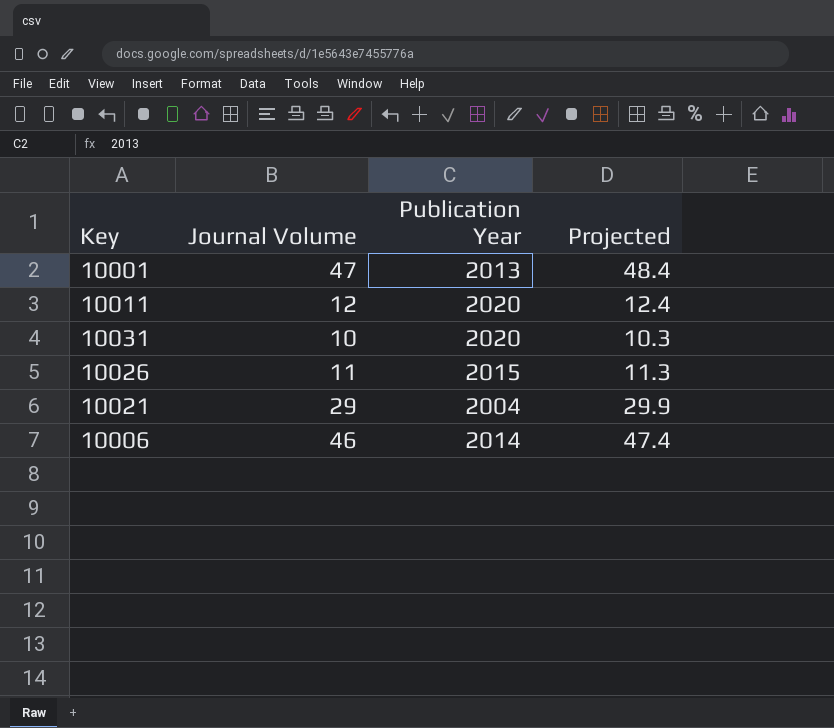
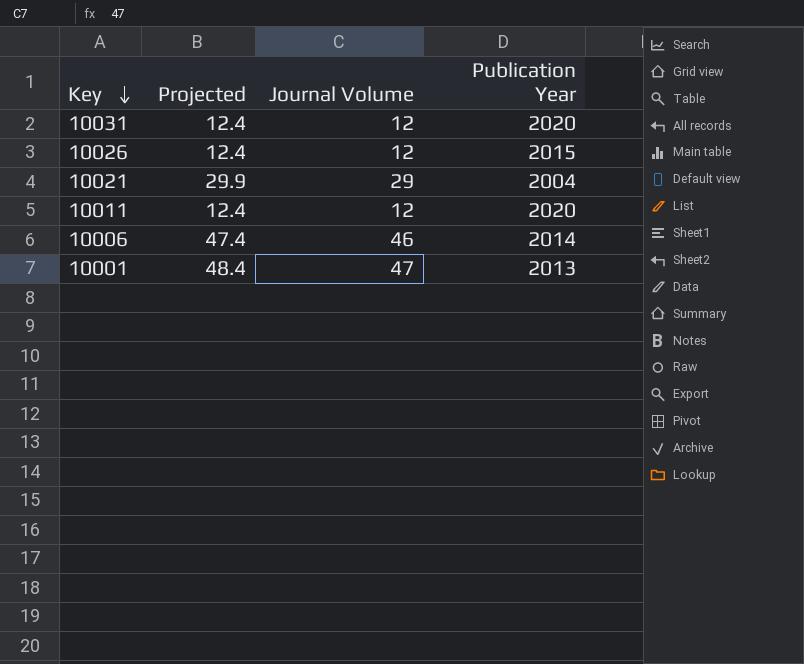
row order: none -> Key descending
column Projected | position: 4 -> 2
10031 | Projected: 10.3 -> 12.4
10031 | Journal Volume: 10 -> 12
10026 | Projected: 11.3 -> 12.4
10026 | Journal Volume: 11 -> 12

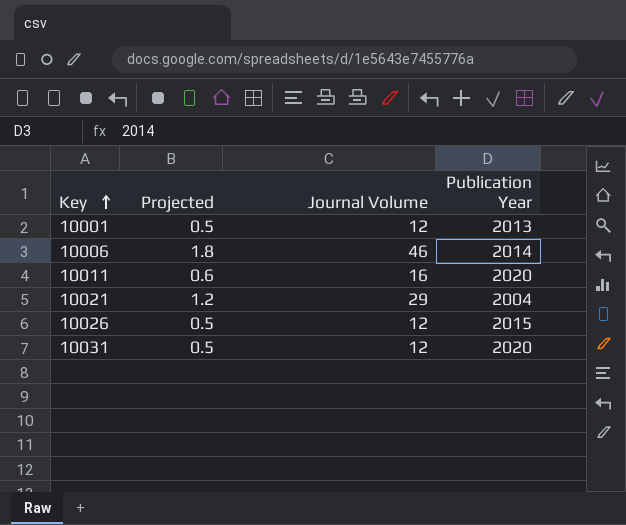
row order: Key descending -> Key ascending
column Projected | formula: [Journal Volume] * 1.03 -> [Journal Volume] * 0.04
10001 | Journal Volume: 47 -> 12
10011 | Journal Volume: 12 -> 16

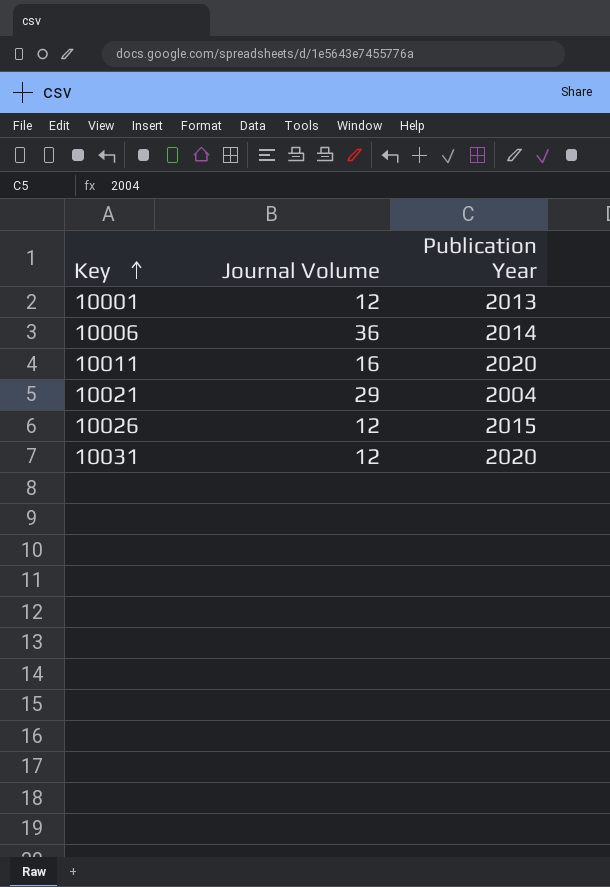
column Projected | formula: [Journal Volume] * 0.04 -> none
10006 | Journal Volume: 46 -> 36

